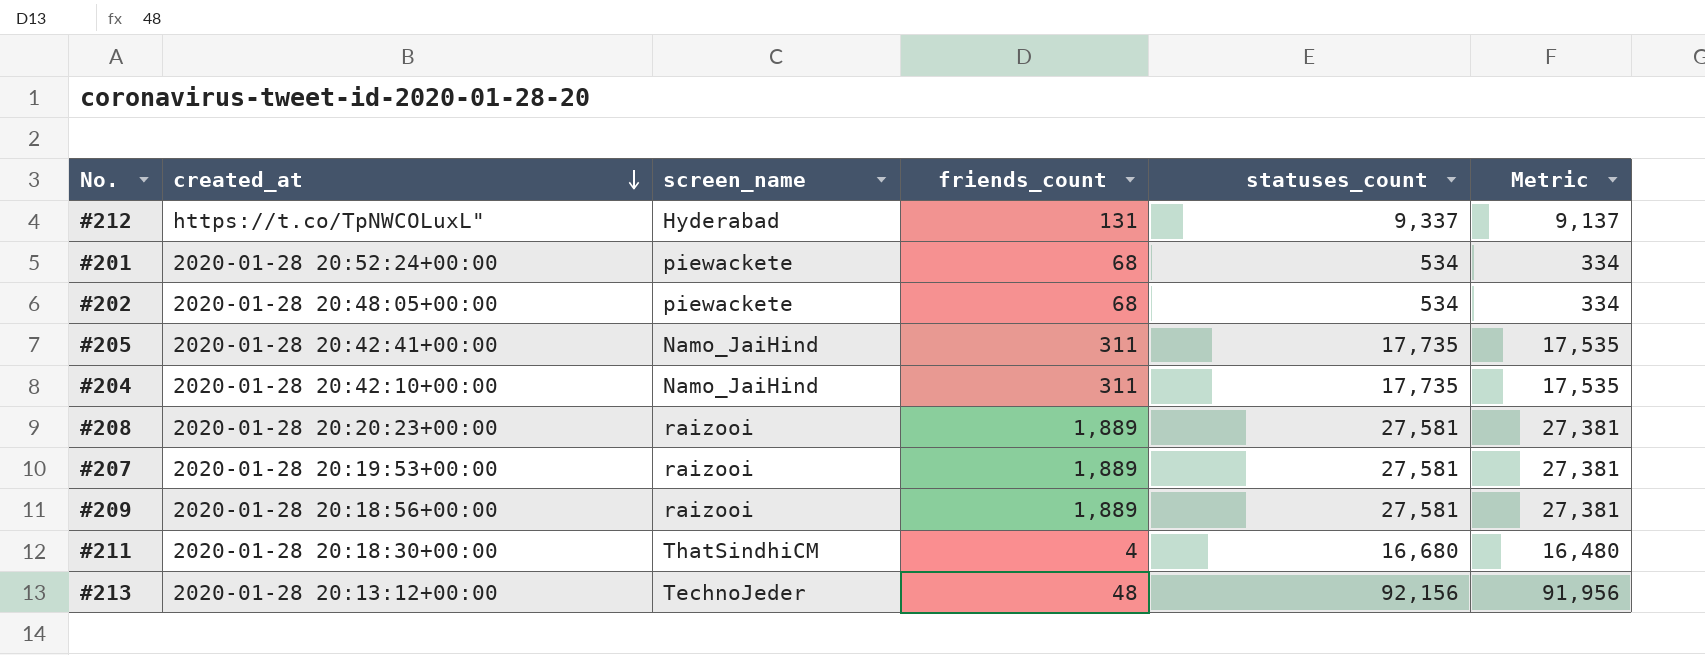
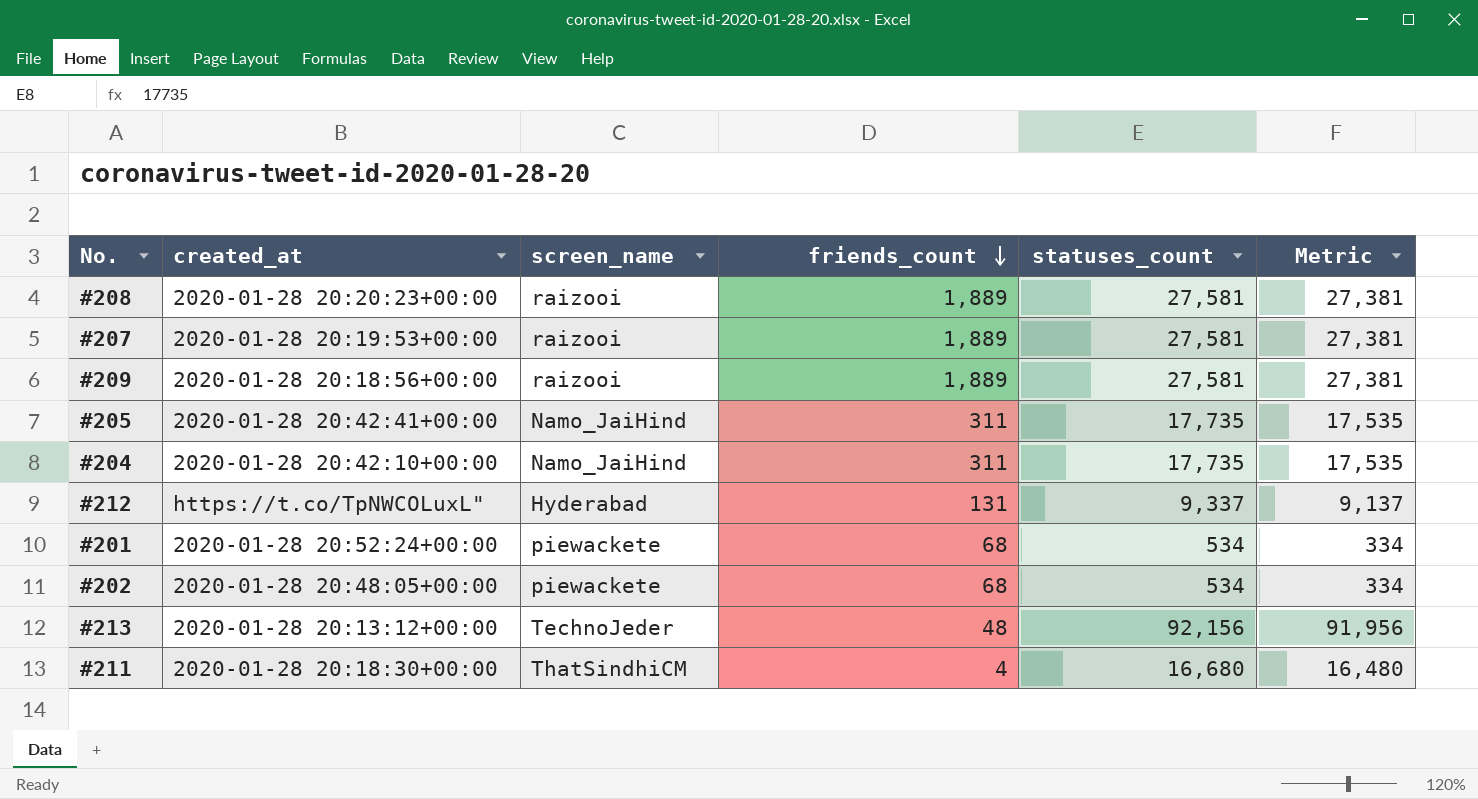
row order: created_at descending -> friends_count descending

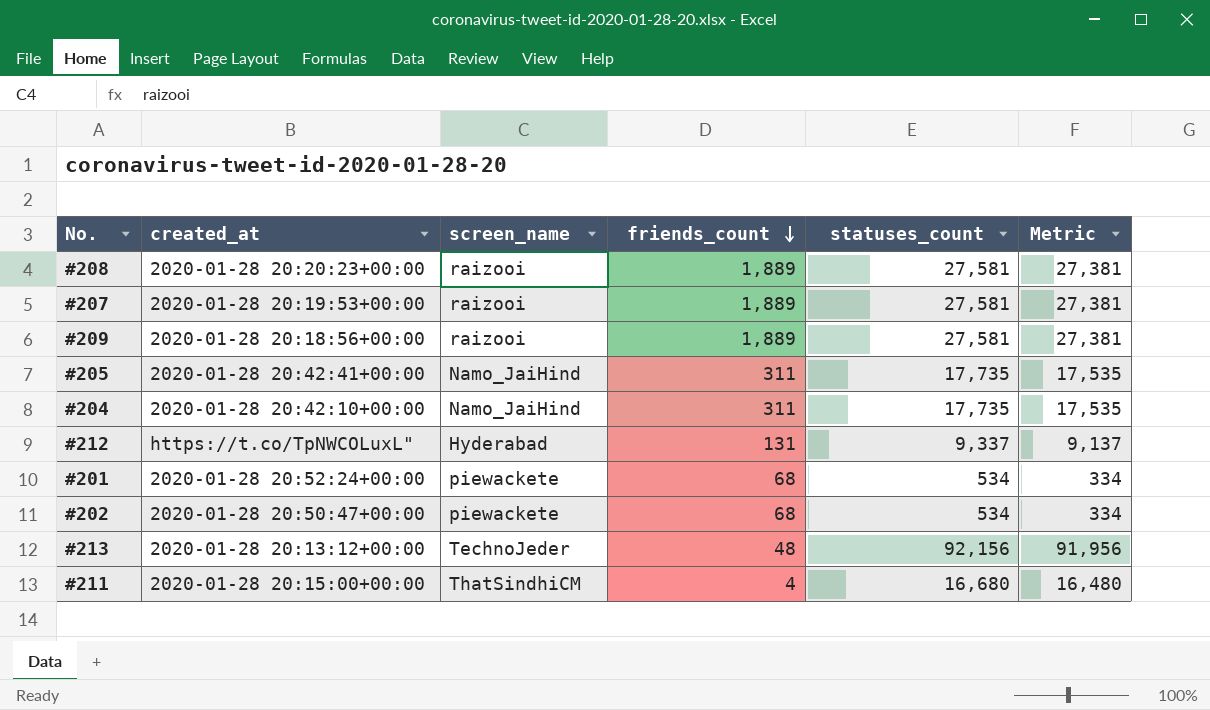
#202 | created_at: 2020-01-28 20:48:05+00:00 -> 2020-01-28 20:50:47+00:00
#211 | created_at: 2020-01-28 20:18:30+00:00 -> 2020-01-28 20:15:00+00:00

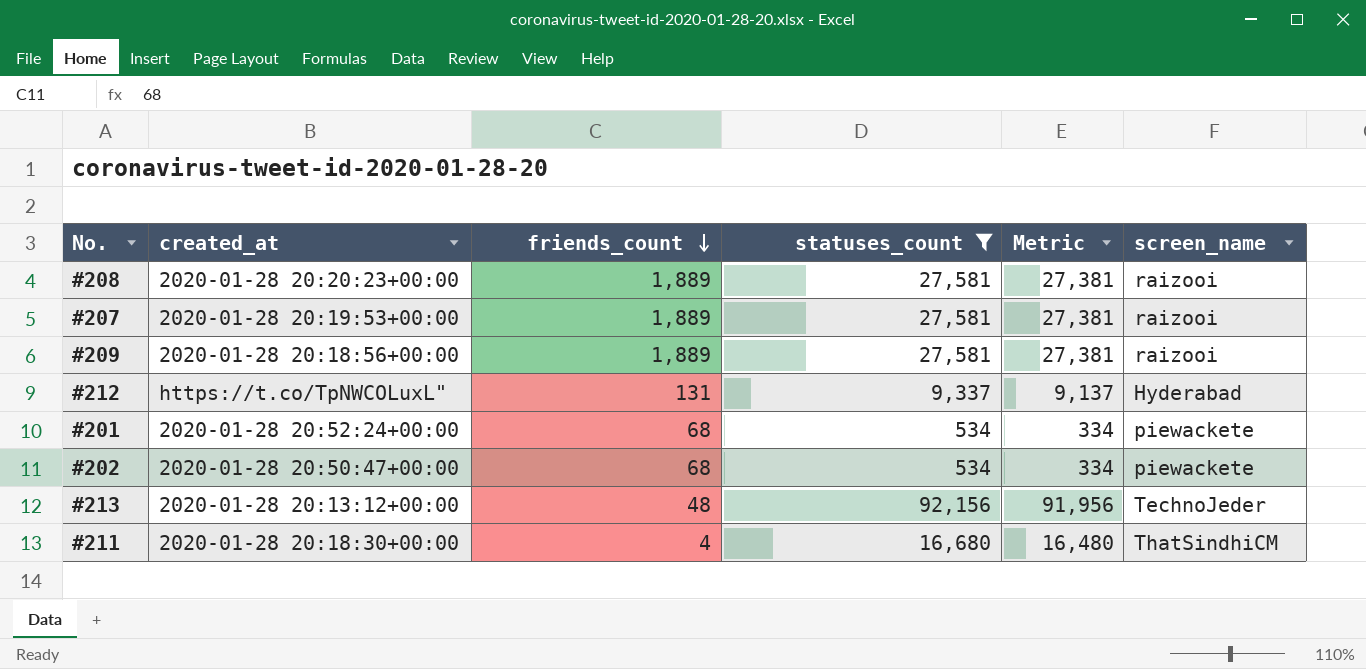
filter: none -> statuses_count != 17,735
column screen_name | position: 3 -> 6
#211 | created_at: 2020-01-28 20:15:00+00:00 -> 2020-01-28 20:18:30+00:00

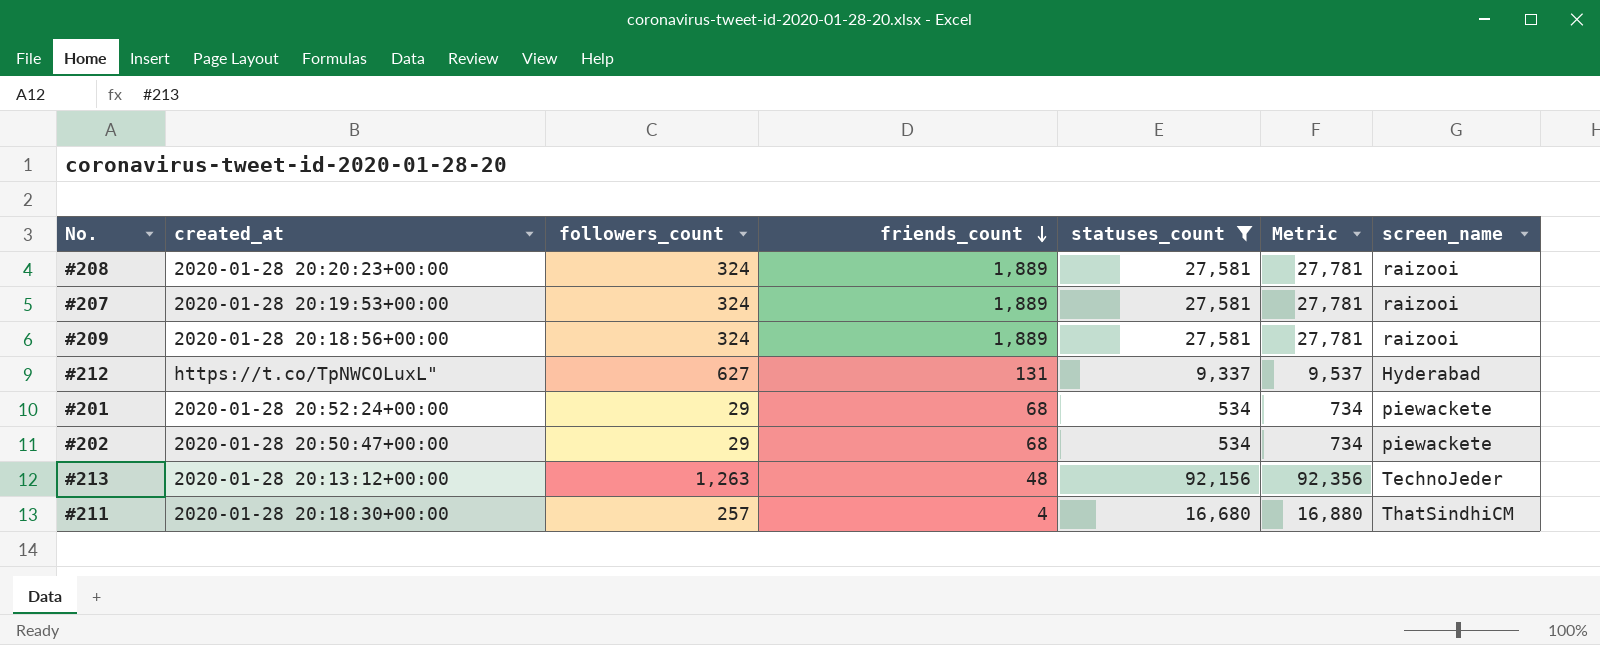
column followers_count | position: none -> 3
column Metric | formula: [statuses_count] - 200 -> [statuses_count] + 200

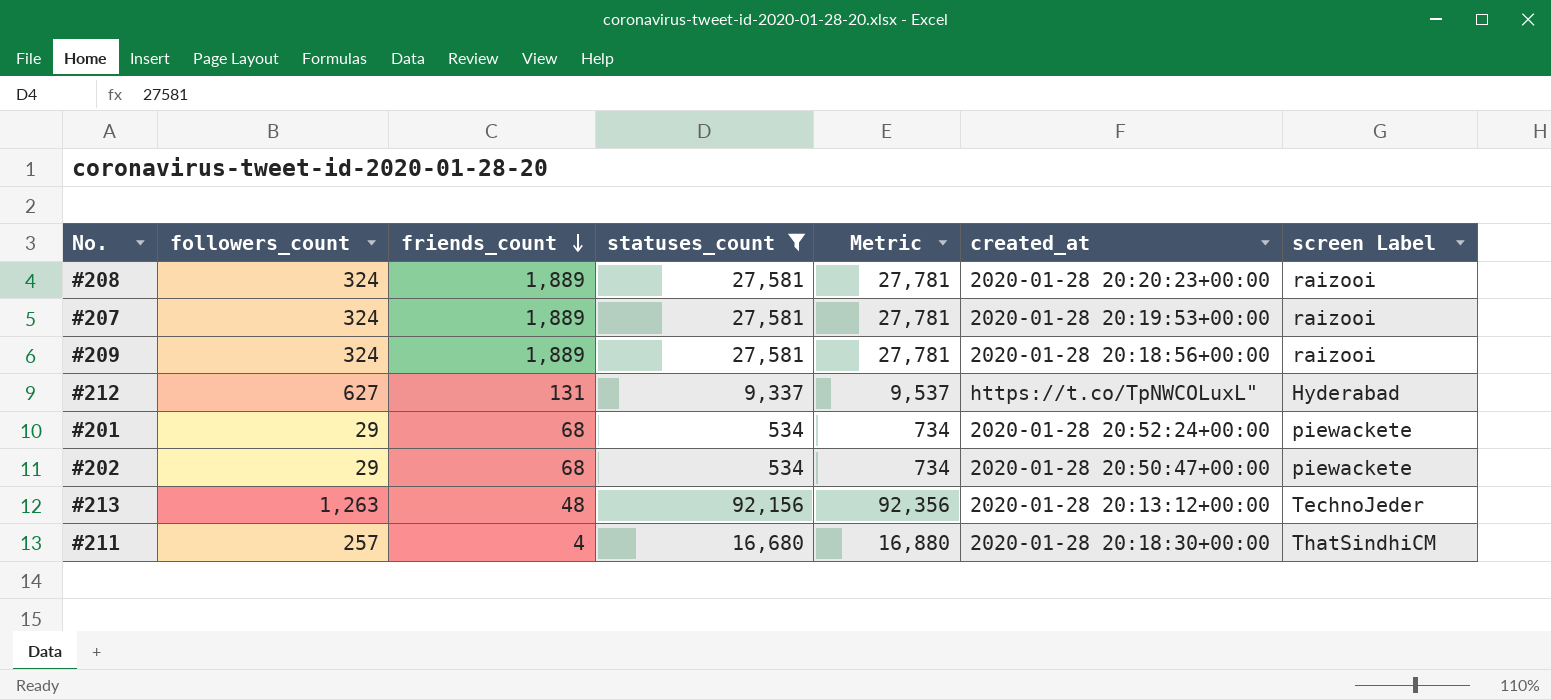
column created_at | position: 2 -> 6
column name: screen_name -> screen Label

